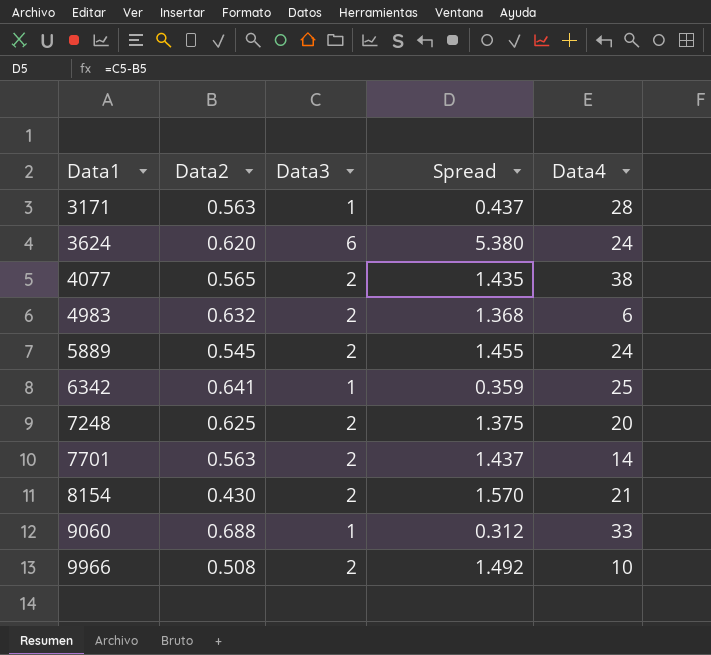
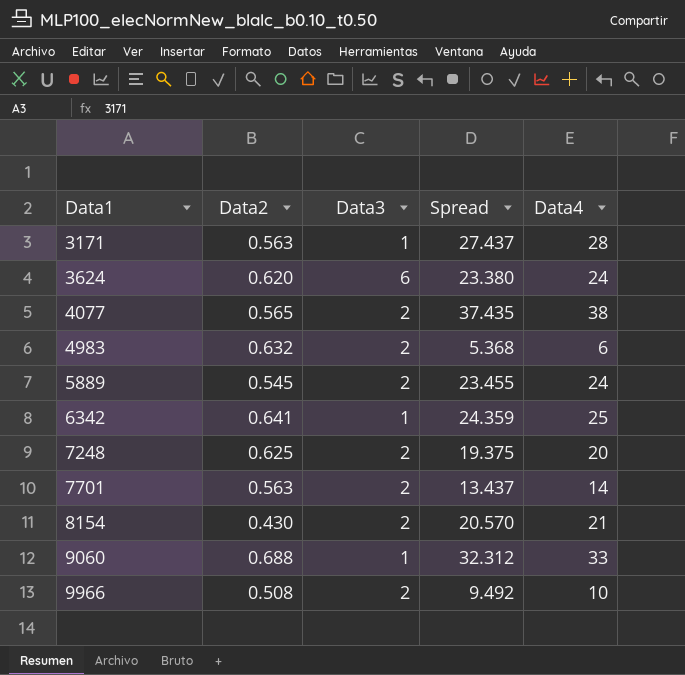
column Spread | formula: [Data3] - [Data2] -> [Data4] - [Data2]

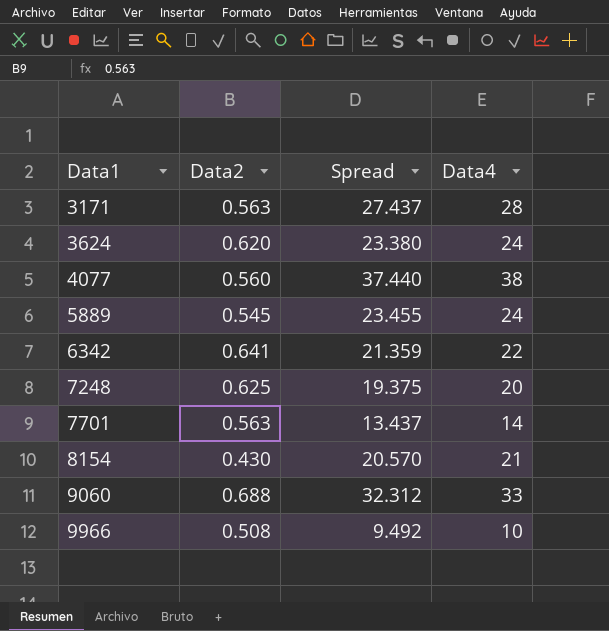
column Data3 | position: 3 -> none
row 4983: 0.632 | 2 | 5.368 | 6 -> none
4077 | Data2: 0.565 -> 0.560
4077 | Spread: 37.435 -> 37.440
6342 | Spread: 24.359 -> 21.359
6342 | Data4: 25 -> 22

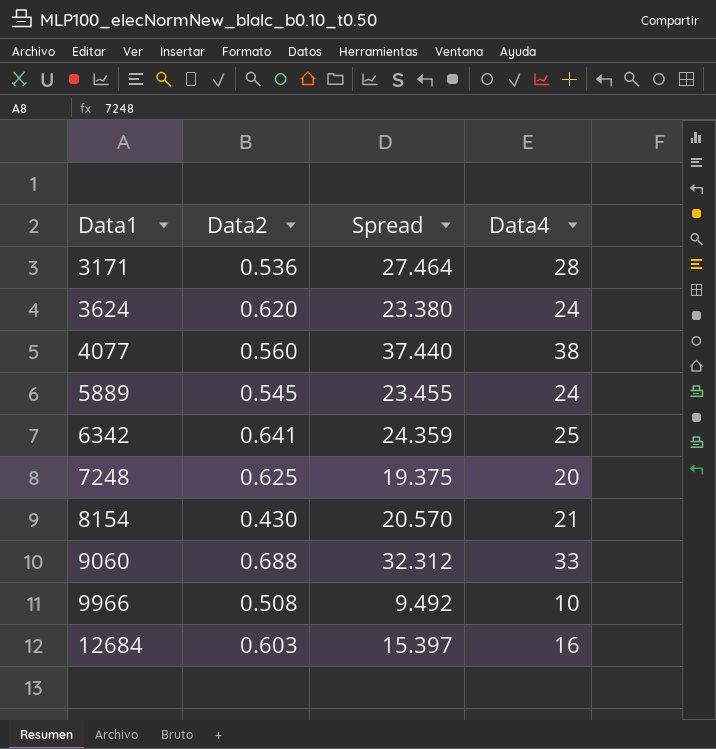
row 7701: 0.563 | 13.437 | 14 -> none
3171 | Data2: 0.563 -> 0.536
3171 | Spread: 27.437 -> 27.464
6342 | Spread: 21.359 -> 24.359
6342 | Data4: 22 -> 25
row 12684: none -> 0.603 | 15.397 | 16

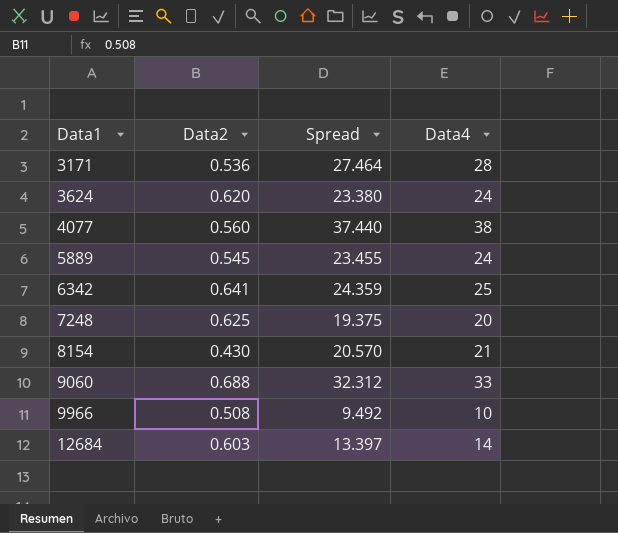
12684 | Spread: 15.397 -> 13.397
12684 | Data4: 16 -> 14

